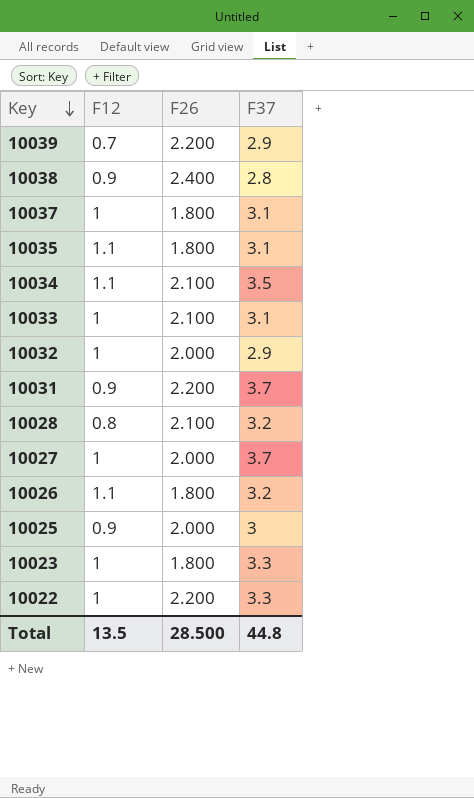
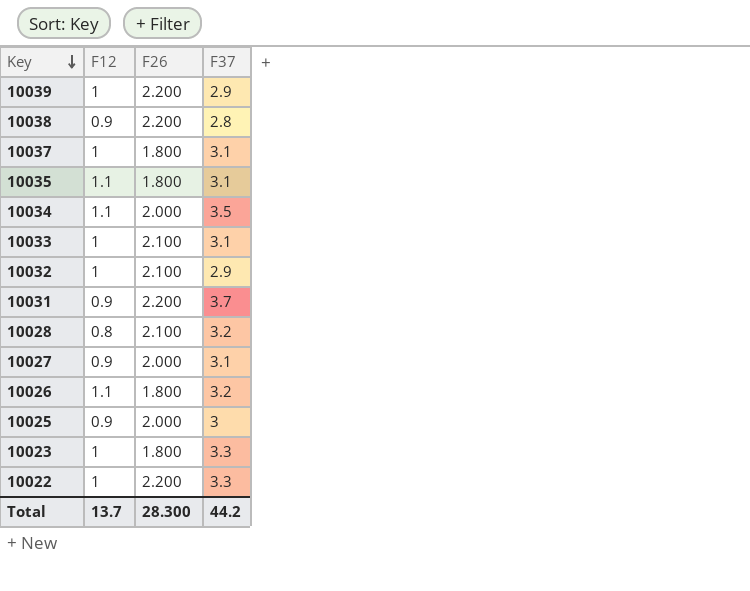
10039 | F12: 0.7 -> 1
10038 | F26: 2.400 -> 2.200
10034 | F26: 2.100 -> 2.000
10032 | F26: 2.000 -> 2.100
10027 | F12: 1 -> 0.9
10027 | F37: 3.7 -> 3.1
Total | F12: 13.5 -> 13.7
Total | F26: 28.500 -> 28.300
Total | F37: 44.8 -> 44.2

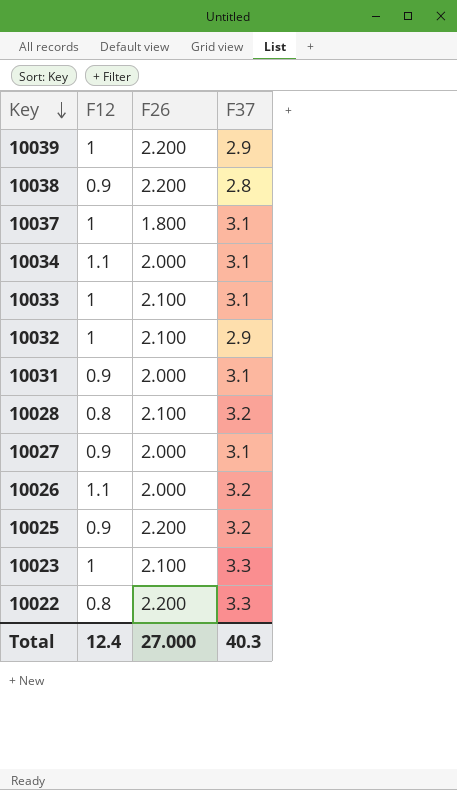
row 10035: 1.1 | 1.800 | 3.1 -> none
10034 | F37: 3.5 -> 3.1
10031 | F26: 2.200 -> 2.000
10031 | F37: 3.7 -> 3.1
10026 | F26: 1.800 -> 2.000
10025 | F26: 2.000 -> 2.200
10025 | F37: 3 -> 3.2
10023 | F26: 1.800 -> 2.100
10022 | F12: 1 -> 0.8
Total | F12: 13.7 -> 12.4
Total | F26: 28.300 -> 27.000
Total | F37: 44.2 -> 40.3

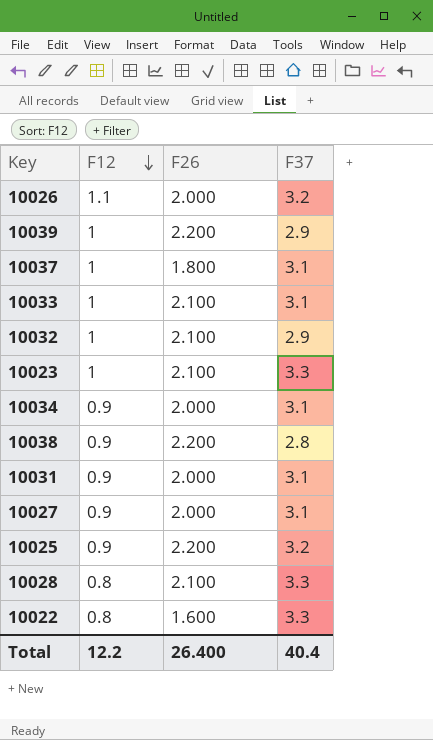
row order: Key descending -> F12 descending
10034 | F12: 1.1 -> 0.9
10028 | F37: 3.2 -> 3.3
10022 | F26: 2.200 -> 1.600
Total | F12: 12.4 -> 12.2
Total | F26: 27.000 -> 26.400
Total | F37: 40.3 -> 40.4

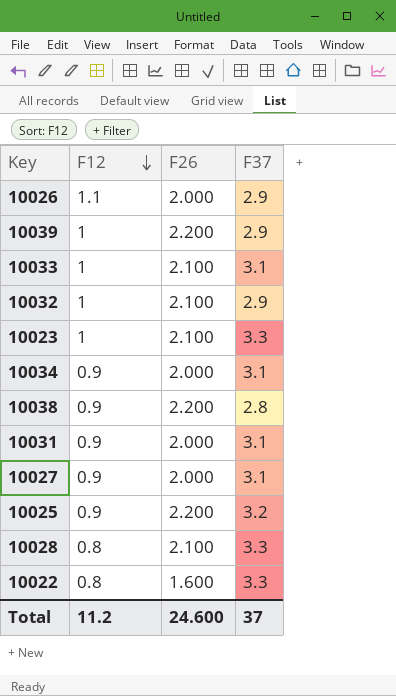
row 10037: 1 | 1.800 | 3.1 -> none
10026 | F37: 3.2 -> 2.9
Total | F12: 12.2 -> 11.2
Total | F26: 26.400 -> 24.600
Total | F37: 40.4 -> 37

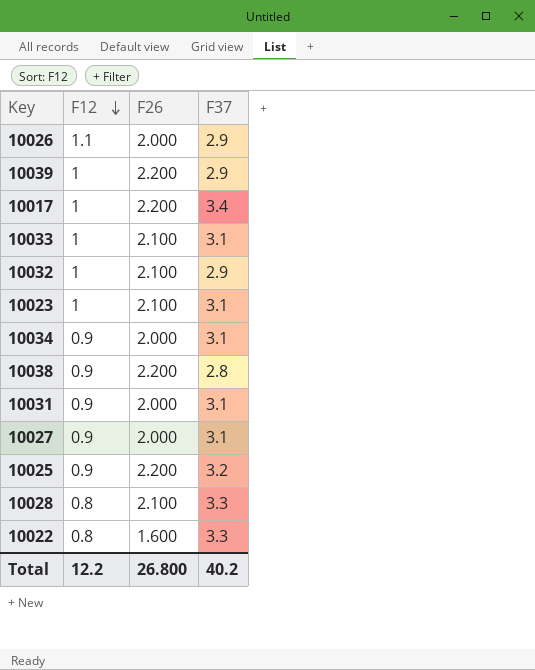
row 10017: none -> 1 | 2.200 | 3.4
10023 | F37: 3.3 -> 3.1
Total | F12: 11.2 -> 12.2
Total | F26: 24.600 -> 26.800
Total | F37: 37 -> 40.2

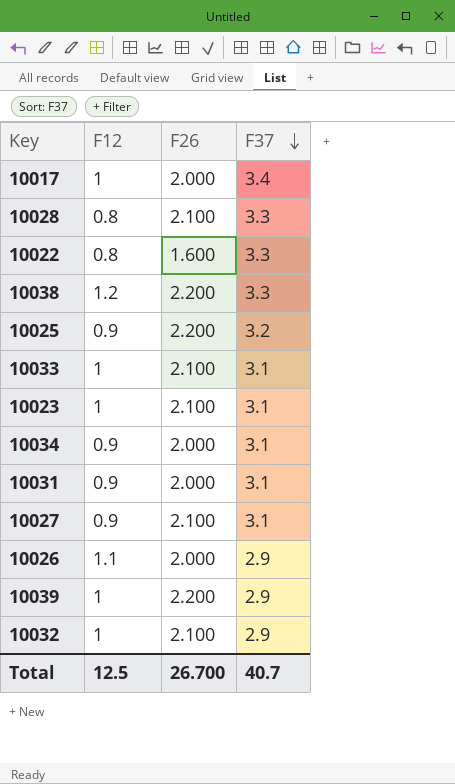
row order: F12 descending -> F37 descending
10017 | F26: 2.200 -> 2.000
10038 | F12: 0.9 -> 1.2
10038 | F37: 2.8 -> 3.3
10027 | F26: 2.000 -> 2.100
Total | F12: 12.2 -> 12.5
Total | F26: 26.800 -> 26.700
Total | F37: 40.2 -> 40.7

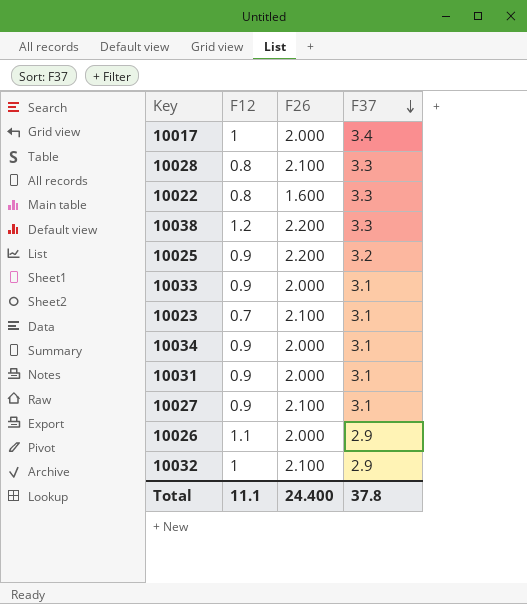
row 10039: 1 | 2.200 | 2.9 -> none
10033 | F12: 1 -> 0.9
10033 | F26: 2.100 -> 2.000
10023 | F12: 1 -> 0.7
Total | F12: 12.5 -> 11.1
Total | F26: 26.700 -> 24.400
Total | F37: 40.7 -> 37.8

